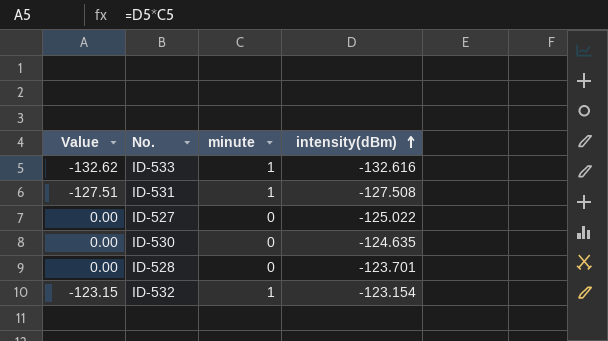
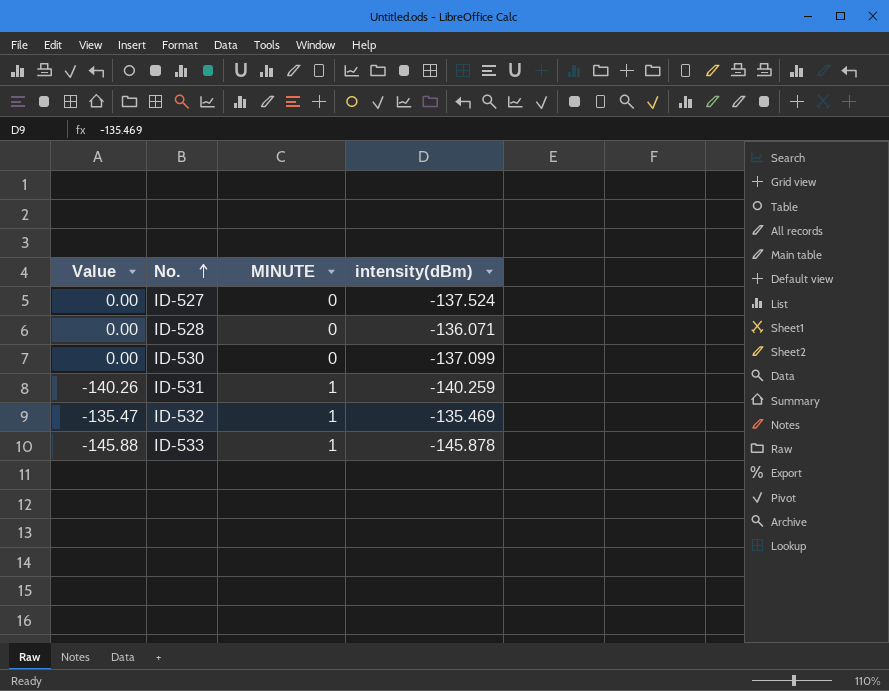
row order: intensity(dBm) ascending -> No. ascending
column name: minute -> MINUTE
ID-527 | intensity(dBm): -125.022 -> -137.524
ID-528 | intensity(dBm): -123.701 -> -136.071
ID-530 | intensity(dBm): -124.635 -> -137.099
ID-531 | Value: -127.51 -> -140.26
ID-531 | intensity(dBm): -127.508 -> -140.259
ID-532 | Value: -123.15 -> -135.47
ID-532 | intensity(dBm): -123.154 -> -135.469
ID-533 | Value: -132.62 -> -145.88
ID-533 | intensity(dBm): -132.616 -> -145.878

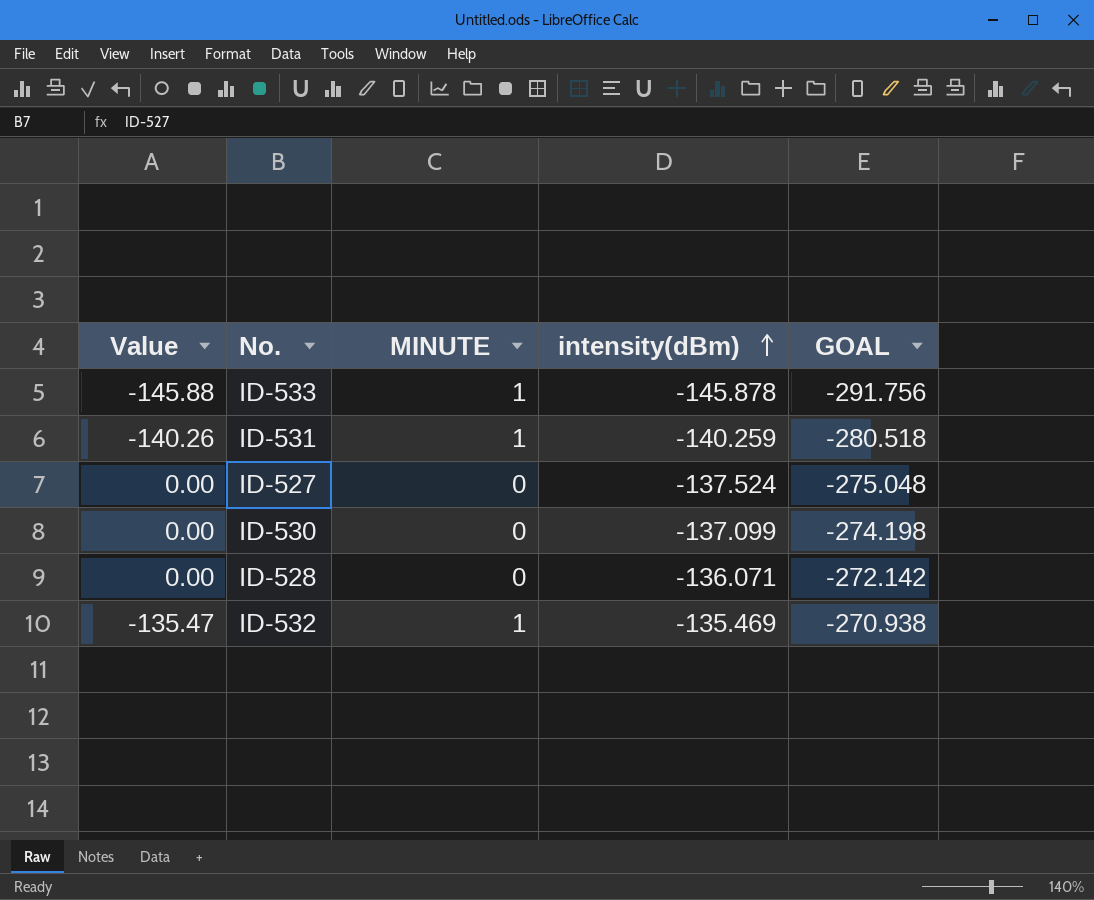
row order: No. ascending -> intensity(dBm) ascending
column GOAL | formula: none -> [intensity(dBm)] * 2

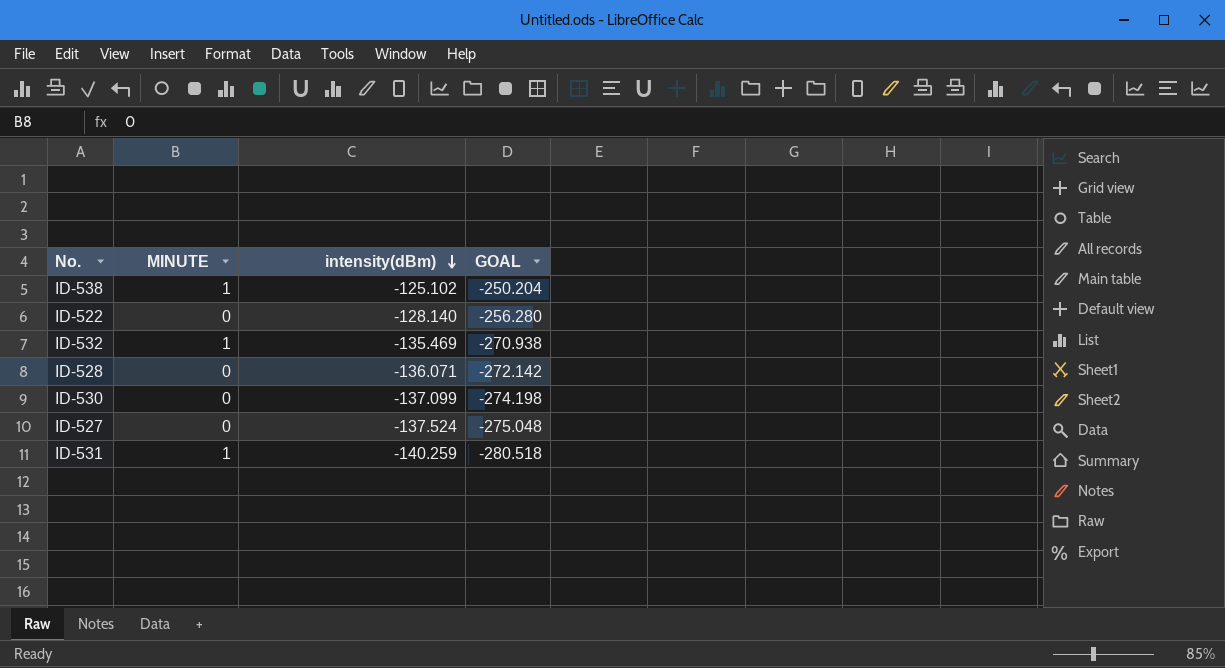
row order: intensity(dBm) ascending -> intensity(dBm) descending
column Value | formula: [MINUTE] * [intensity(dBm)] -> none
row ID-533: -145.88 | 1 | -145.878 | -291.756 -> none
row ID-538: none -> 1 | -125.102 | -250.204
row ID-522: none -> 0 | -128.140 | -256.280

